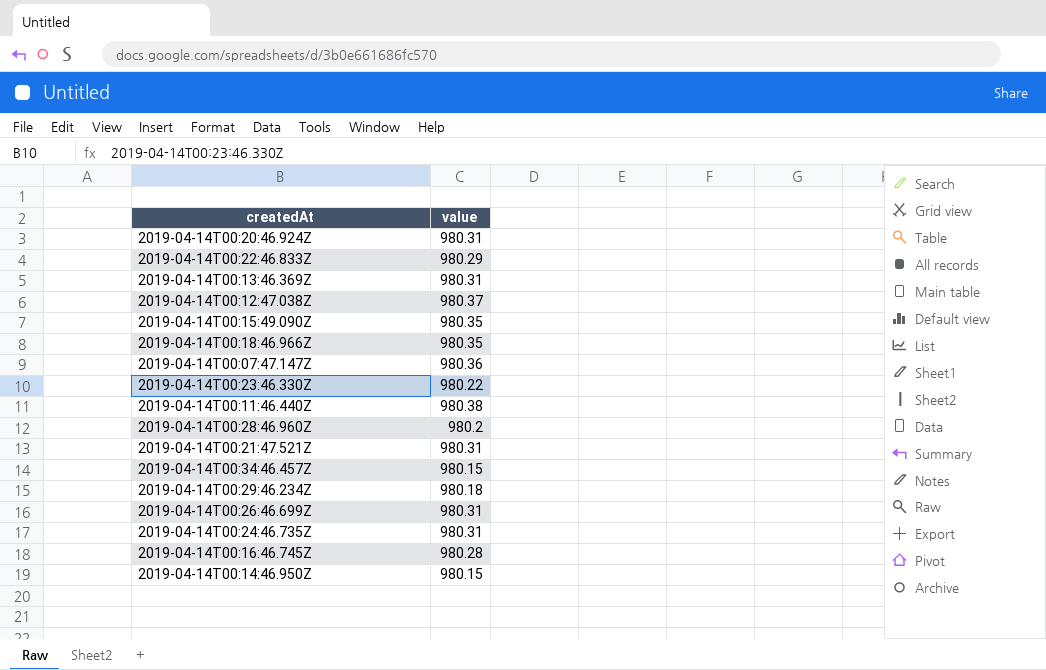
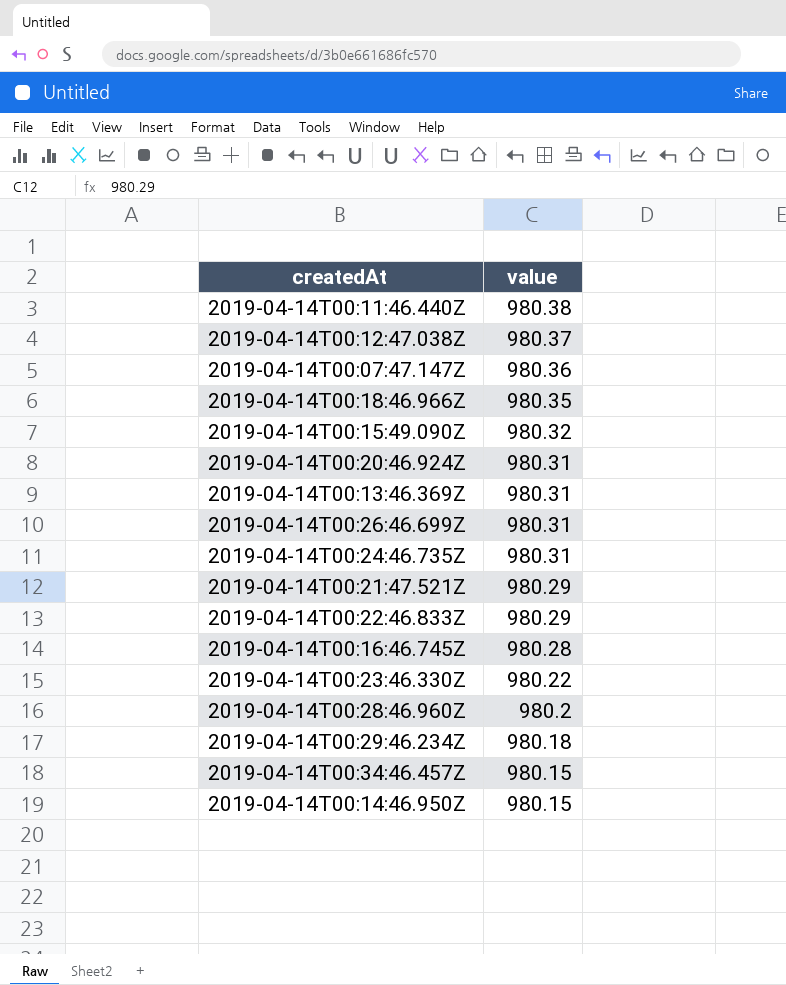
row order: none -> value descending
2019-04-14T00:15:49.090Z | value: 980.35 -> 980.32
2019-04-14T00:21:47.521Z | value: 980.31 -> 980.29

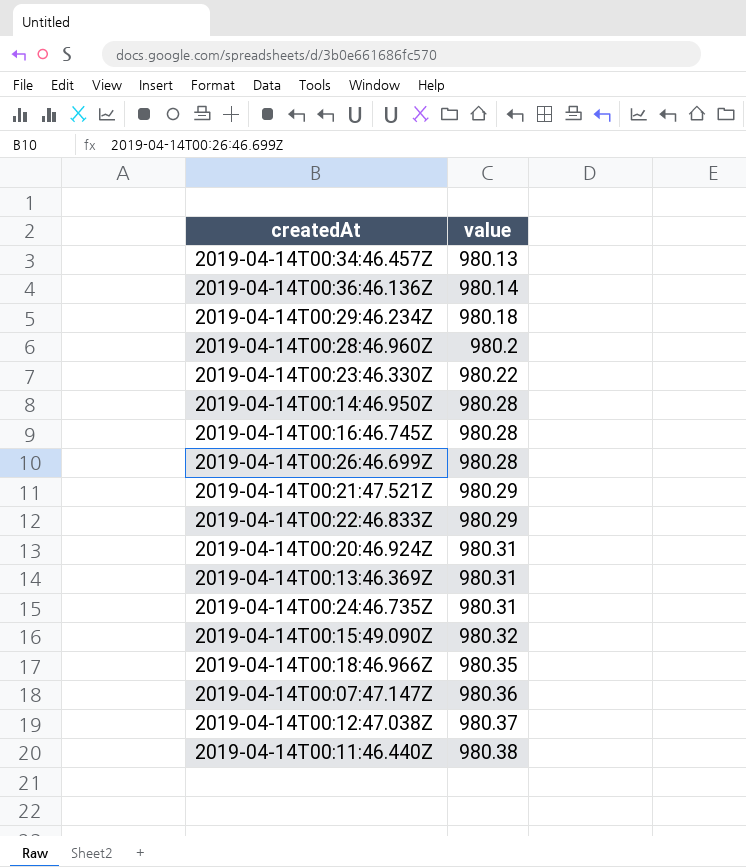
row order: value descending -> value ascending
2019-04-14T00:34:46.457Z | value: 980.15 -> 980.13
row 2019-04-14T00:36:46.136Z: none -> 980.14
2019-04-14T00:14:46.950Z | value: 980.15 -> 980.28
2019-04-14T00:26:46.699Z | value: 980.31 -> 980.28

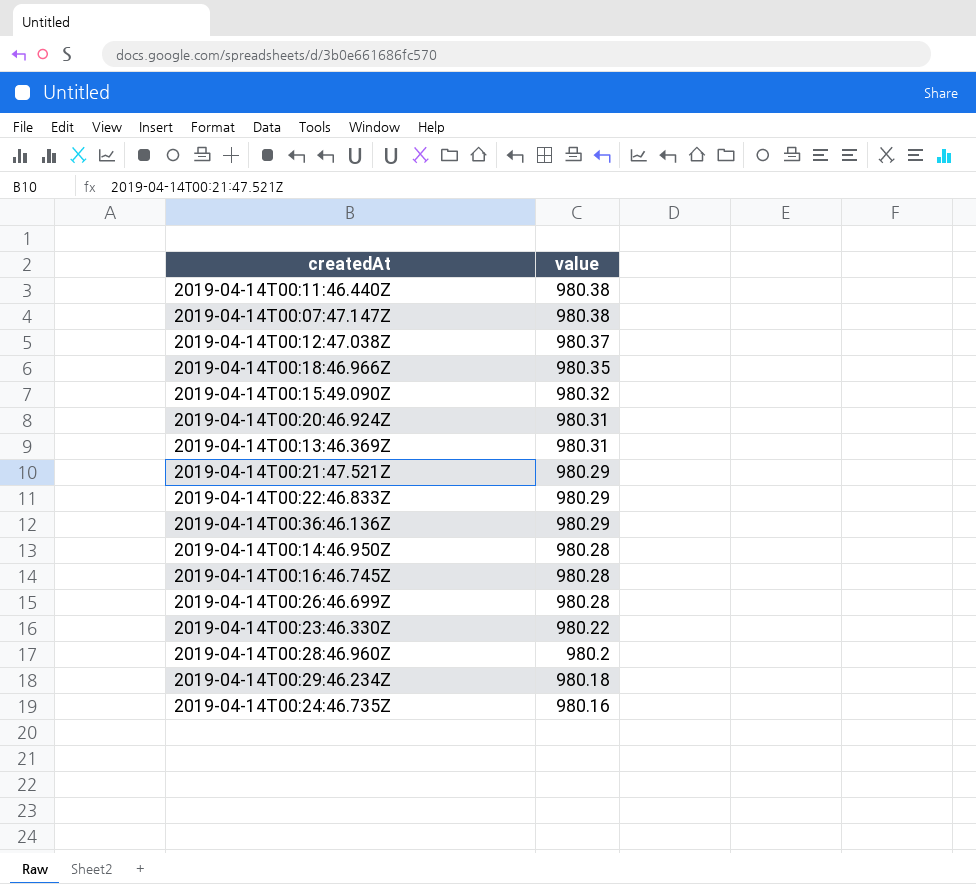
row order: value ascending -> value descending
row 2019-04-14T00:34:46.457Z: 980.13 -> none
2019-04-14T00:07:47.147Z | value: 980.36 -> 980.38
2019-04-14T00:36:46.136Z | value: 980.14 -> 980.29
2019-04-14T00:24:46.735Z | value: 980.31 -> 980.16

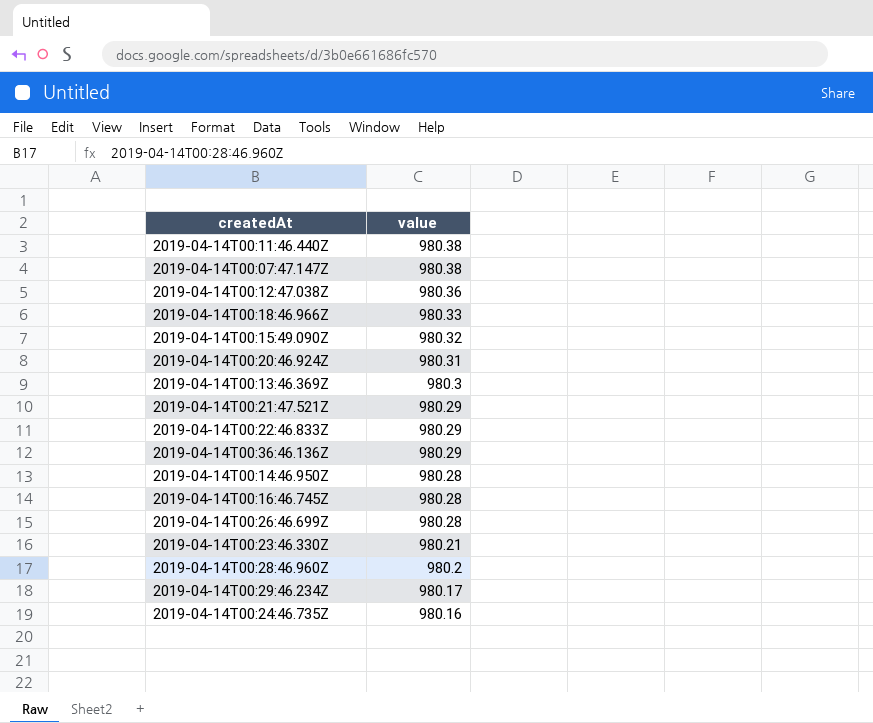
2019-04-14T00:12:47.038Z | value: 980.37 -> 980.36
2019-04-14T00:18:46.966Z | value: 980.35 -> 980.33
2019-04-14T00:13:46.369Z | value: 980.31 -> 980.3
2019-04-14T00:23:46.330Z | value: 980.22 -> 980.21
2019-04-14T00:29:46.234Z | value: 980.18 -> 980.17

